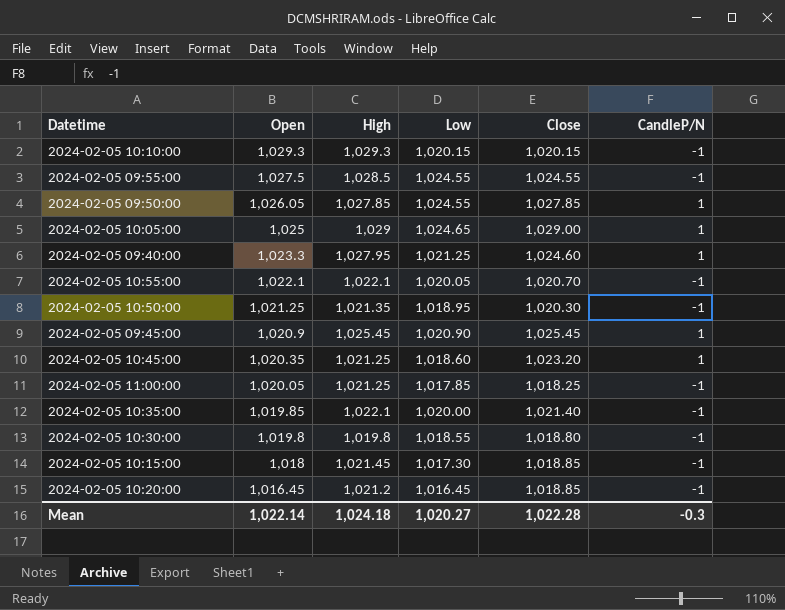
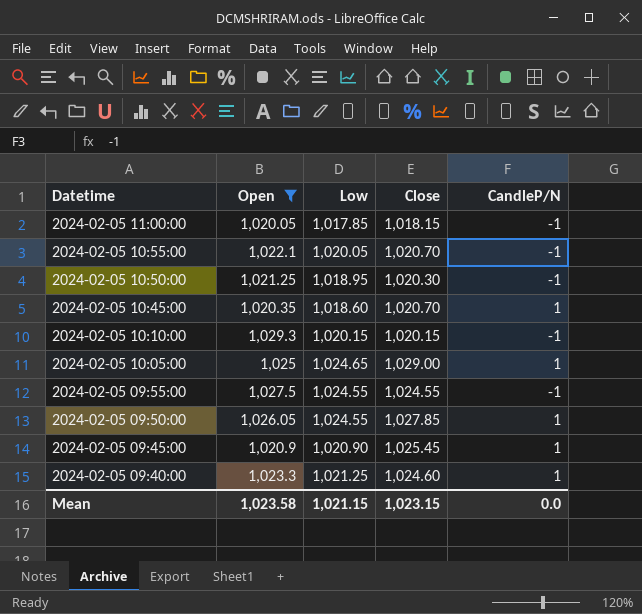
filter: none -> Open >= 1,020.05
row order: Open descending -> Datetime descending
column High | position: 3 -> none
2024-02-05 11:00:00 | Close: 1,018.25 -> 1,018.15
2024-02-05 10:45:00 | Close: 1,023.20 -> 1,020.70
Mean | Open: 1,022.14 -> 1,023.58
Mean | Low: 1,020.27 -> 1,021.15
Mean | Close: 1,022.28 -> 1,023.15
Mean | CandleP/N: -0.3 -> 0.0

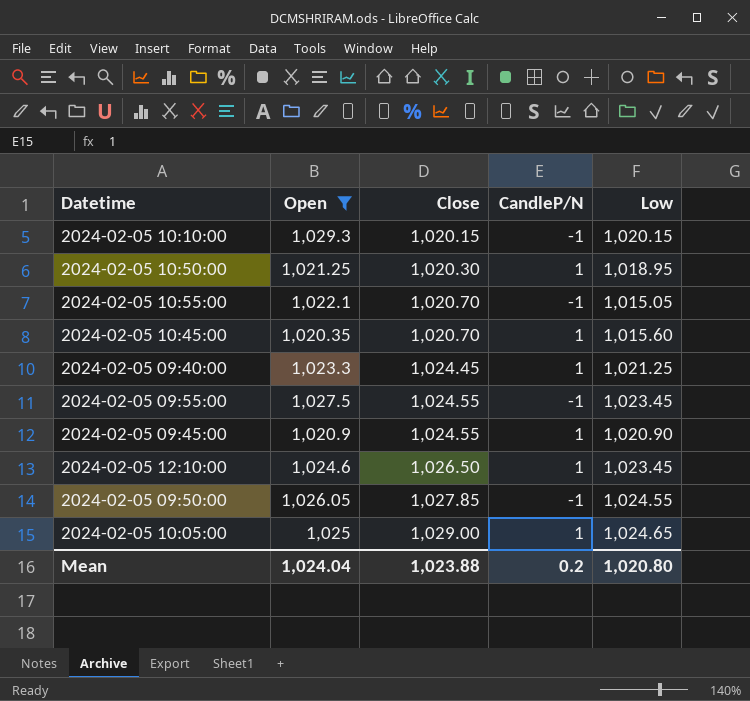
row order: Datetime descending -> Close ascending
column Low | position: 3 -> 5
row 2024-02-05 11:00:00: 1,020.05 | 1,017.85 | 1,018.15 | -1 -> none
2024-02-05 10:50:00 | CandleP/N: -1 -> 1
2024-02-05 10:55:00 | Low: 1,020.05 -> 1,015.05
2024-02-05 10:45:00 | Low: 1,018.60 -> 1,015.60
2024-02-05 09:40:00 | Close: 1,024.60 -> 1,024.45
2024-02-05 09:55:00 | Low: 1,024.55 -> 1,023.45
2024-02-05 09:45:00 | Close: 1,025.45 -> 1,024.55
row 2024-02-05 12:10:00: none -> 1,024.6 | 1,026.50 | 1 | 1,023.45
2024-02-05 09:50:00 | CandleP/N: 1 -> -1
Mean | Open: 1,023.58 -> 1,024.04
Mean | Close: 1,023.15 -> 1,023.88
Mean | CandleP/N: 0.0 -> 0.2
Mean | Low: 1,021.15 -> 1,020.80

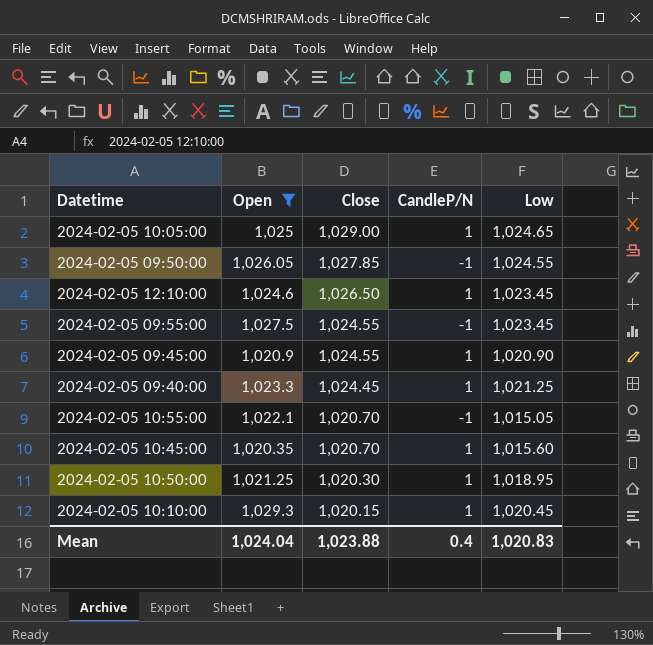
row order: Close ascending -> Close descending
2024-02-05 10:10:00 | CandleP/N: -1 -> 1
2024-02-05 10:10:00 | Low: 1,020.15 -> 1,020.45
Mean | CandleP/N: 0.2 -> 0.4
Mean | Low: 1,020.80 -> 1,020.83

